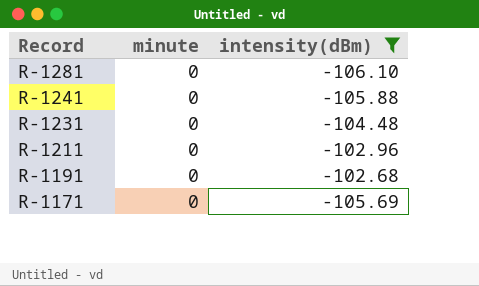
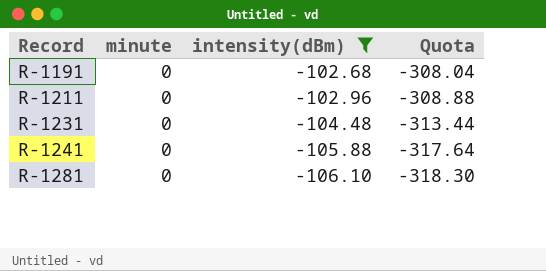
row order: Record descending -> Record ascending
column Quota | formula: none -> [intensity(dBm)] * 3
row R-1171: 0 | -105.69 -> none

